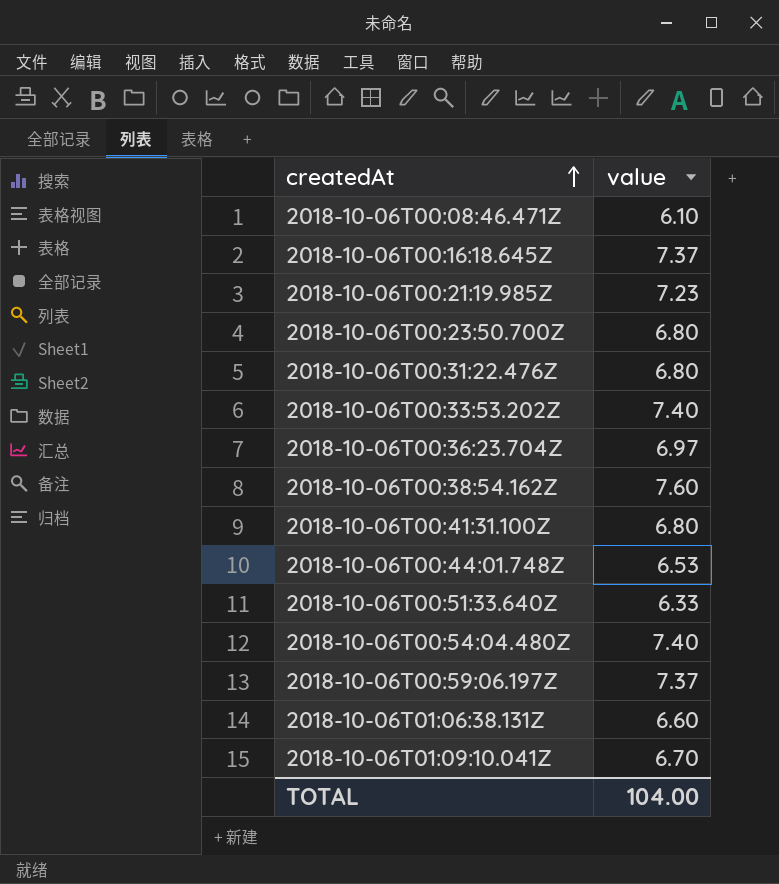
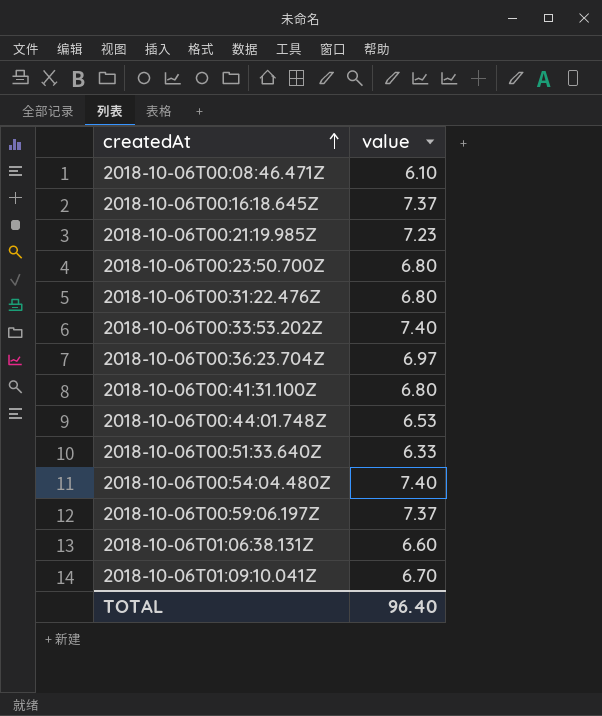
row 2018-10-06T00:38:54.162Z: 7.60 -> none
TOTAL | value: 104.00 -> 96.40

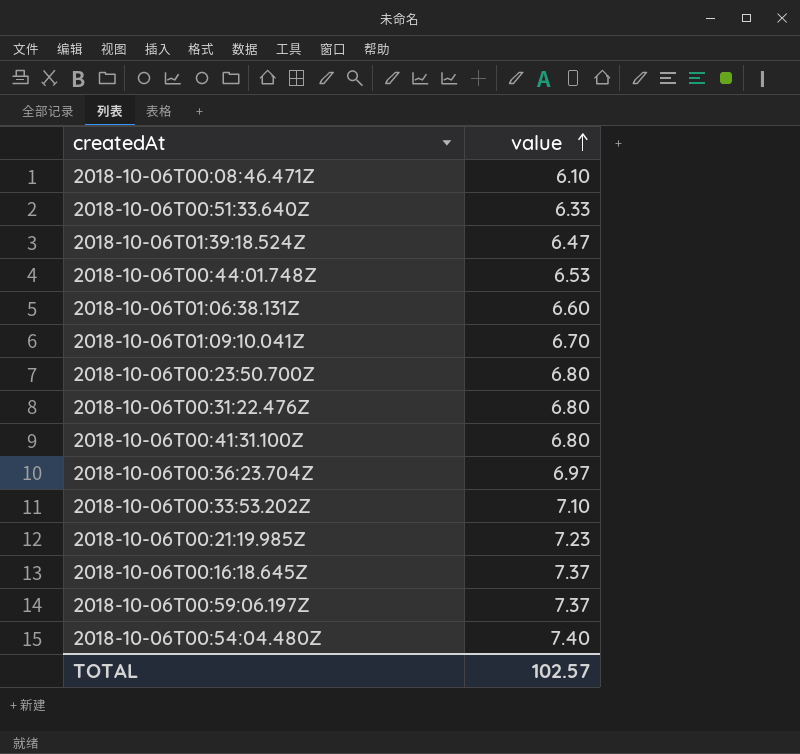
row order: createdAt ascending -> value ascending
row 2018-10-06T01:39:18.524Z: none -> 6.47
2018-10-06T00:33:53.202Z | value: 7.40 -> 7.10
TOTAL | value: 96.40 -> 102.57

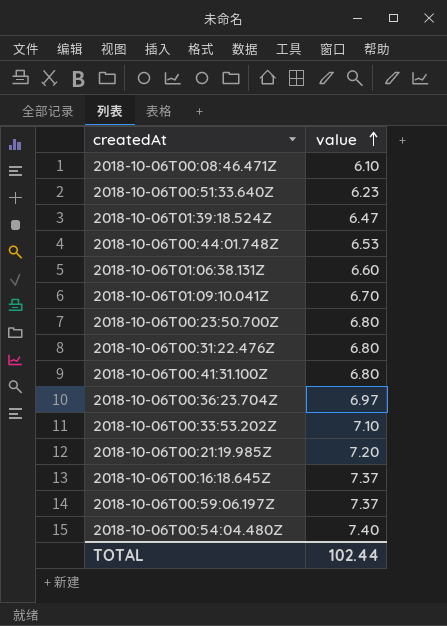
2018-10-06T00:51:33.640Z | value: 6.33 -> 6.23
2018-10-06T00:21:19.985Z | value: 7.23 -> 7.20
TOTAL | value: 102.57 -> 102.44

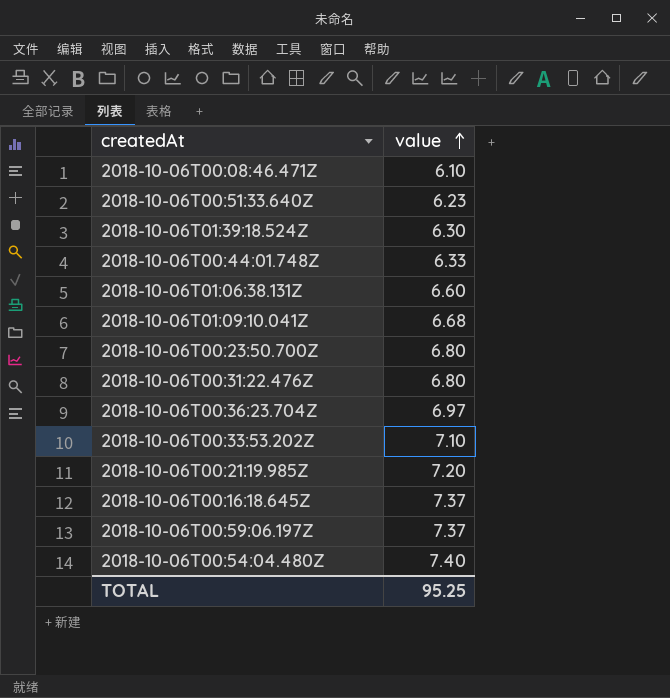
row 2018-10-06T00:41:31.100Z: 6.80 -> none
2018-10-06T01:39:18.524Z | value: 6.47 -> 6.30
2018-10-06T00:44:01.748Z | value: 6.53 -> 6.33
2018-10-06T01:09:10.041Z | value: 6.70 -> 6.68
TOTAL | value: 102.44 -> 95.25

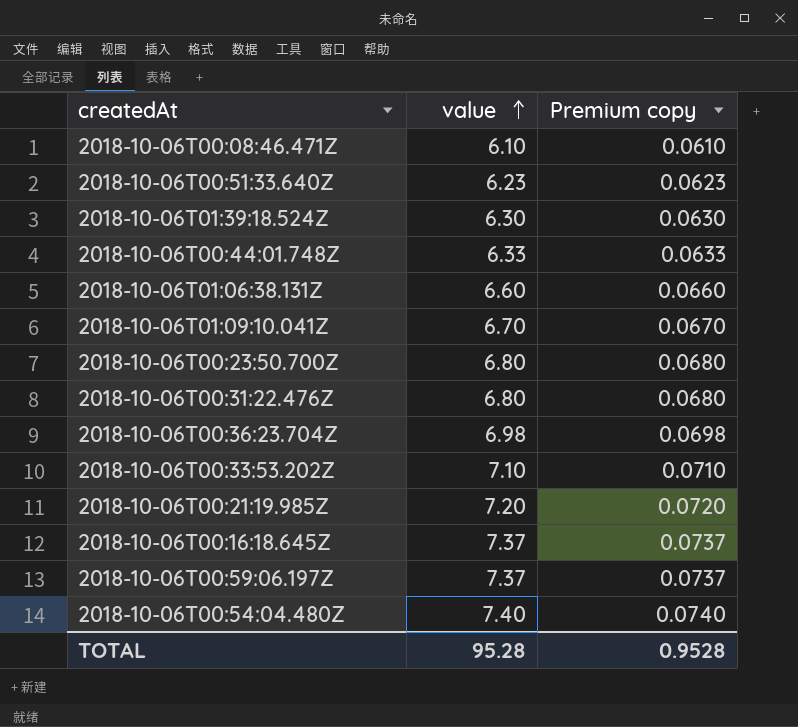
column Premium copy | formula: none -> [value] * 0.01
2018-10-06T01:09:10.041Z | value: 6.68 -> 6.70
2018-10-06T00:36:23.704Z | value: 6.97 -> 6.98
TOTAL | value: 95.25 -> 95.28

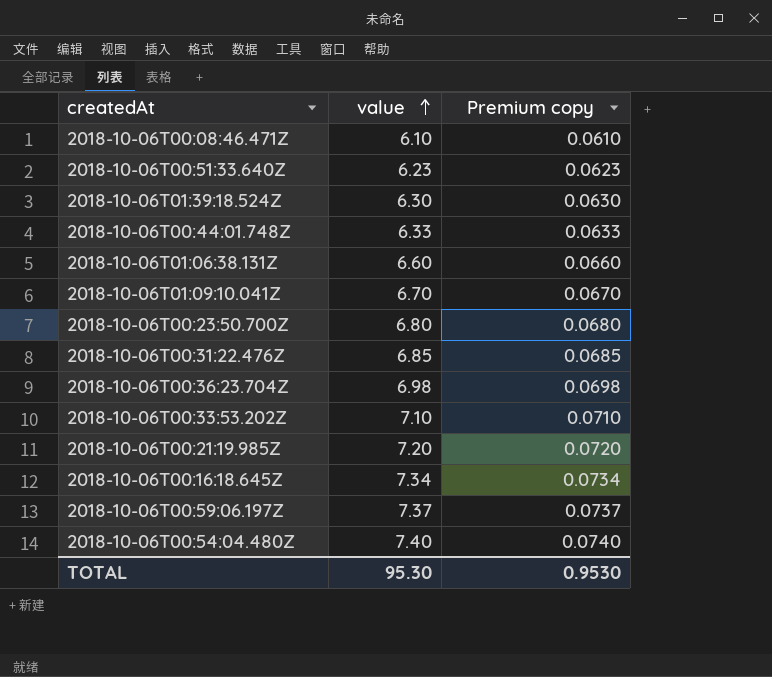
2018-10-06T00:31:22.476Z | value: 6.80 -> 6.85
2018-10-06T00:31:22.476Z | Premium copy: 0.0680 -> 0.0685
2018-10-06T00:16:18.645Z | value: 7.37 -> 7.34
2018-10-06T00:16:18.645Z | Premium copy: 0.0737 -> 0.0734
TOTAL | value: 95.28 -> 95.30
TOTAL | Premium copy: 0.9528 -> 0.9530

